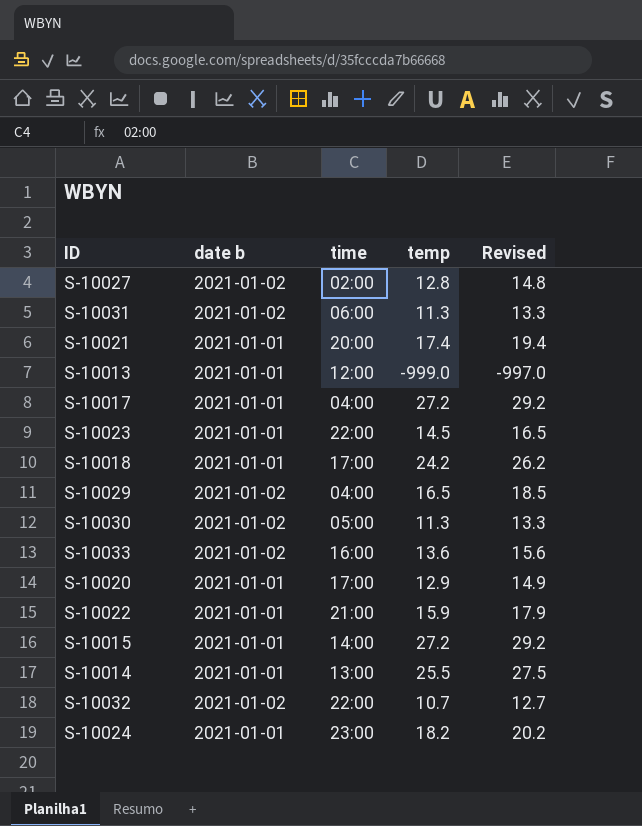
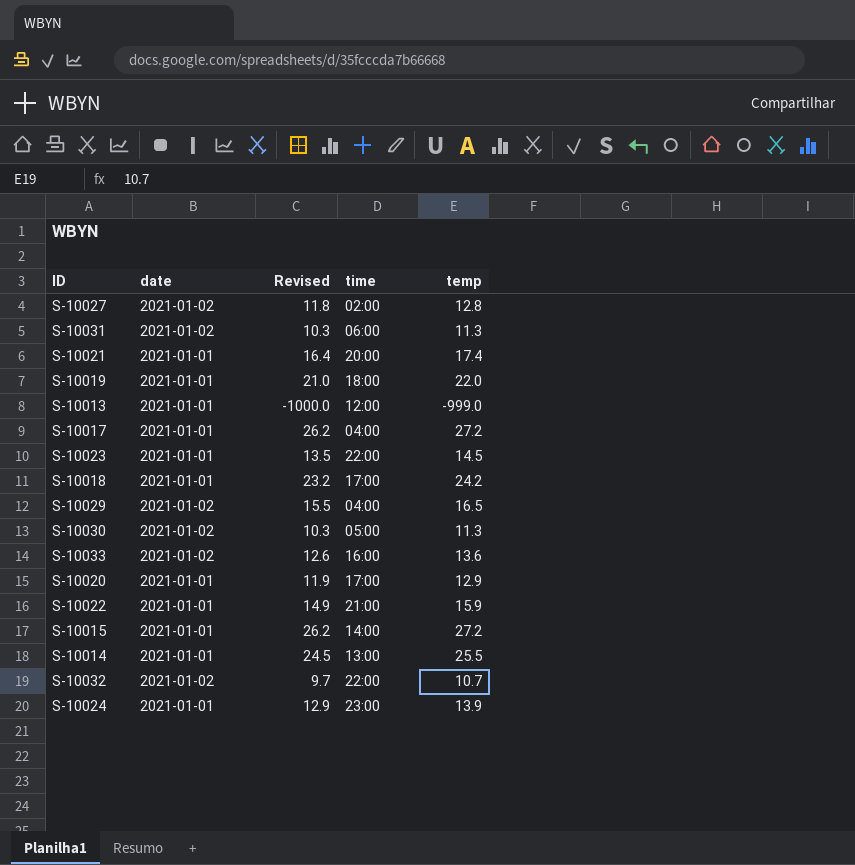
column name: date b -> date
column Revised | formula: [temp] + 2 -> [temp] - 1
column Revised | position: 5 -> 3
row S-10019: none -> 2021-01-01 | 21.0 | 18:00 | 22.0
S-10024 | temp: 18.2 -> 13.9

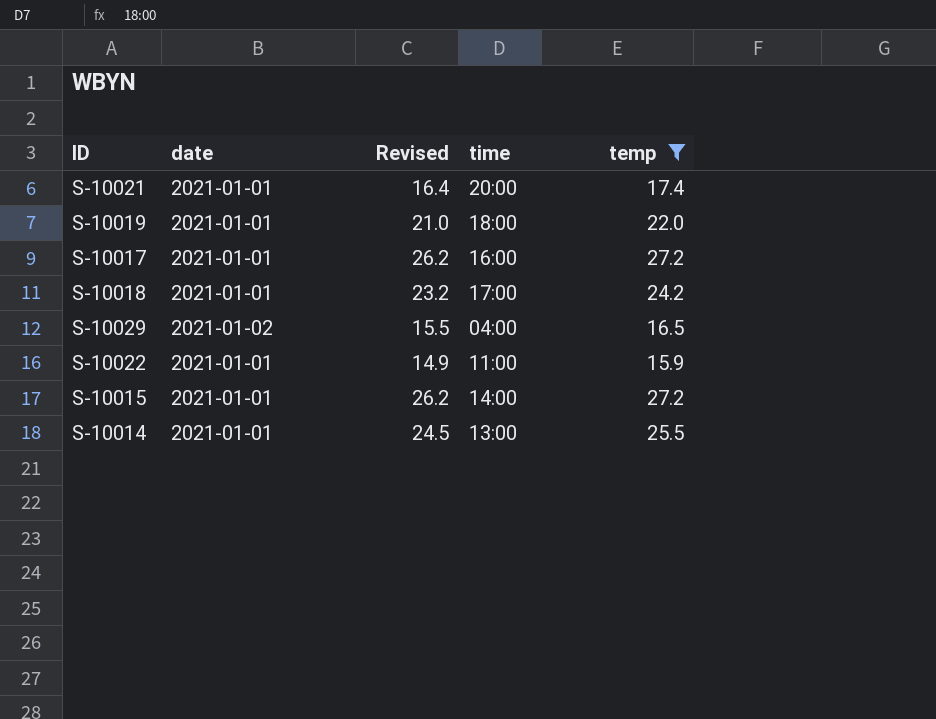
filter: none -> temp >= 15.9
S-10017 | time: 04:00 -> 16:00
S-10022 | time: 21:00 -> 11:00

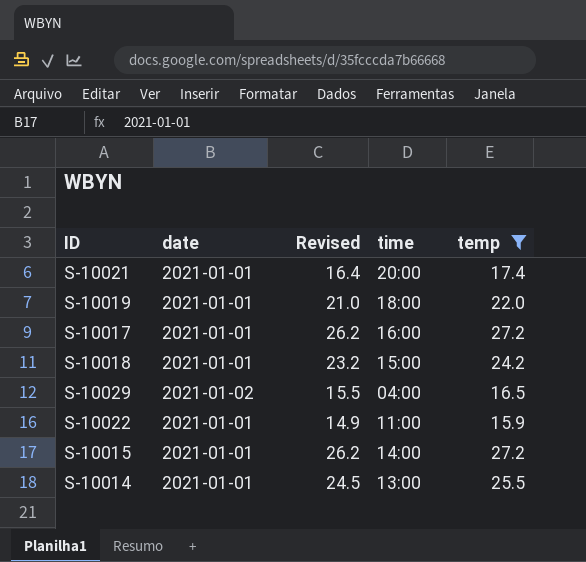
S-10018 | time: 17:00 -> 15:00

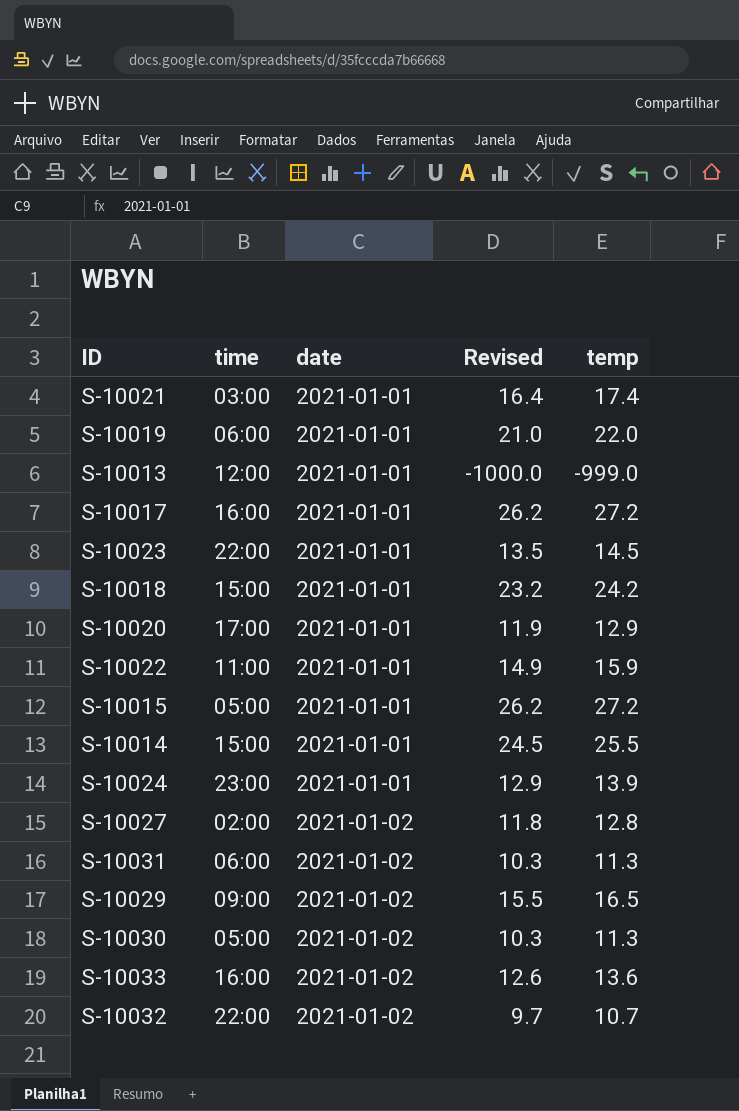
filter: temp >= 15.9 -> none
row order: none -> date ascending
column time | position: 4 -> 2
S-10021 | time: 20:00 -> 03:00
S-10019 | time: 18:00 -> 06:00
S-10015 | time: 14:00 -> 05:00
S-10014 | time: 13:00 -> 15:00
S-10029 | time: 04:00 -> 09:00

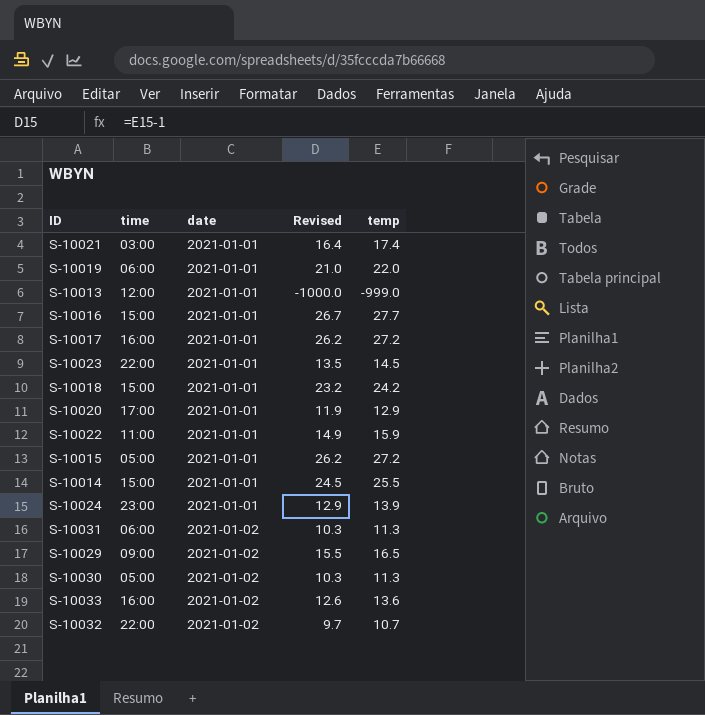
row S-10027: 02:00 | 2021-01-02 | 11.8 | 12.8 -> none
row S-10016: none -> 15:00 | 2021-01-01 | 26.7 | 27.7

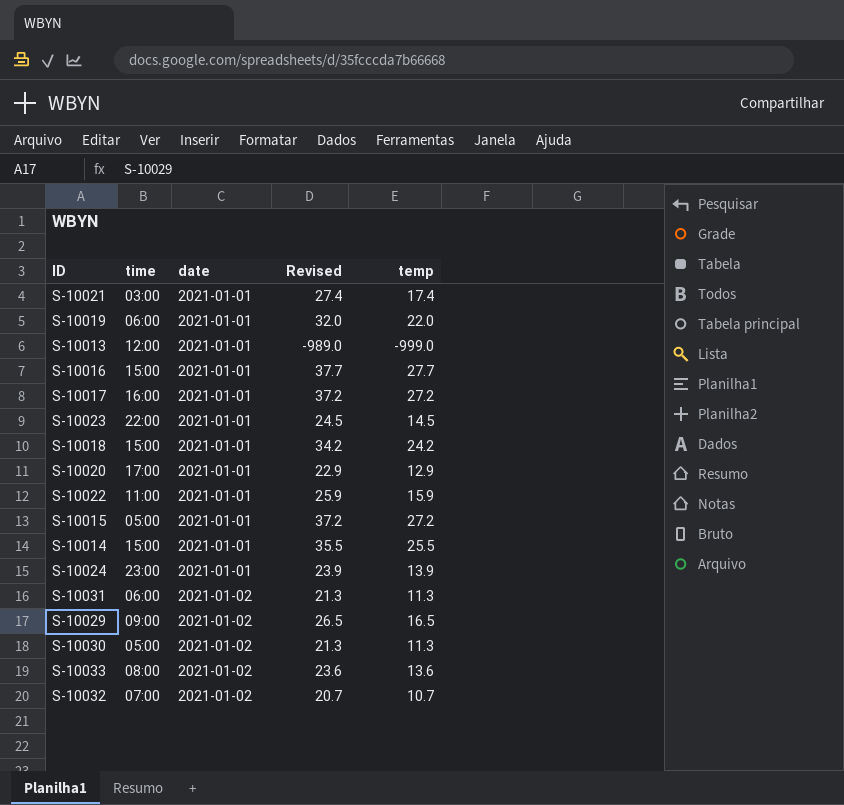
column Revised | formula: [temp] - 1 -> [temp] + 10
S-10033 | time: 16:00 -> 08:00
S-10032 | time: 22:00 -> 07:00

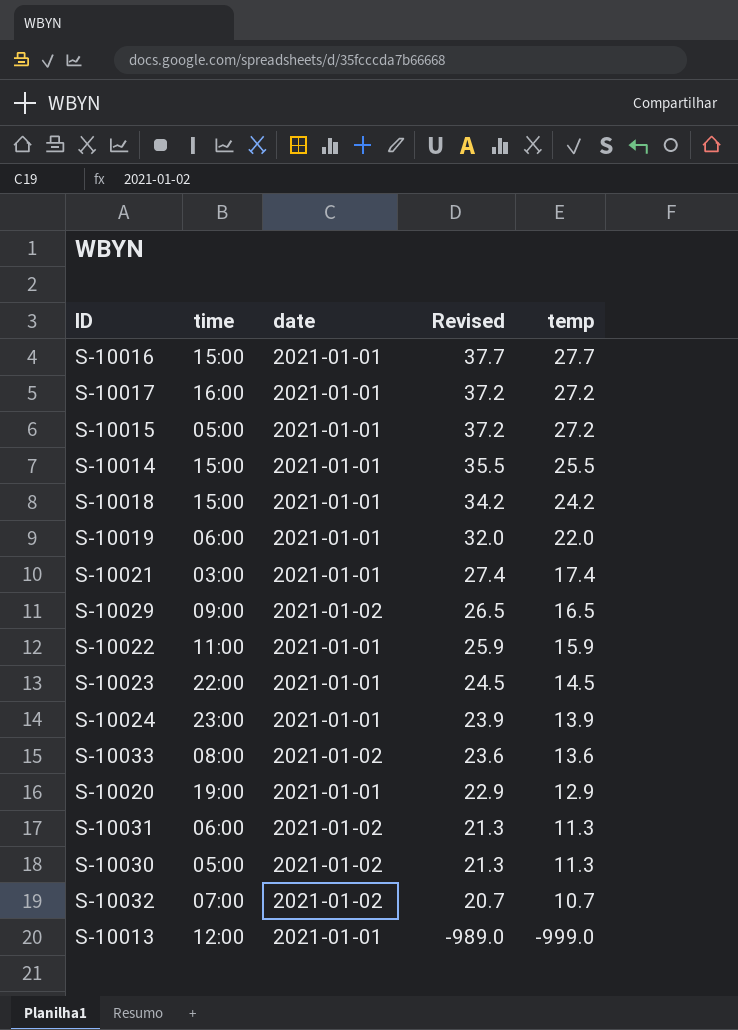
row order: date ascending -> Revised descending
S-10020 | time: 17:00 -> 19:00

